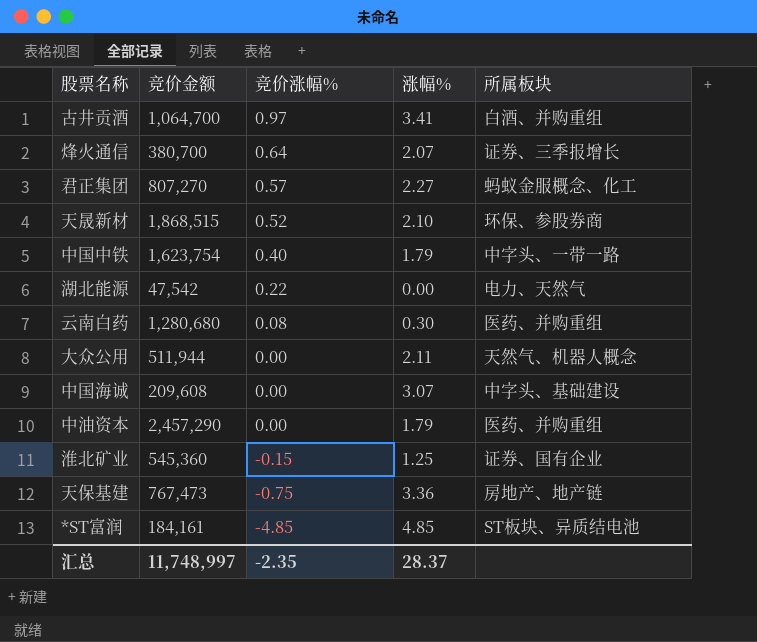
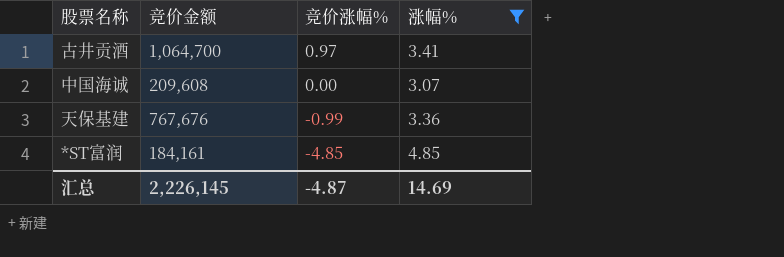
filter: none -> 涨幅% >= 3.07
column 所属板块 | position: 5 -> none
天保基建 | 竞价金额: 767,473 -> 767,676
天保基建 | 竞价涨幅%: -0.75 -> -0.99
汇总 | 竞价金额: 11,748,997 -> 2,226,145
汇总 | 竞价涨幅%: -2.35 -> -4.87
汇总 | 涨幅%: 28.37 -> 14.69

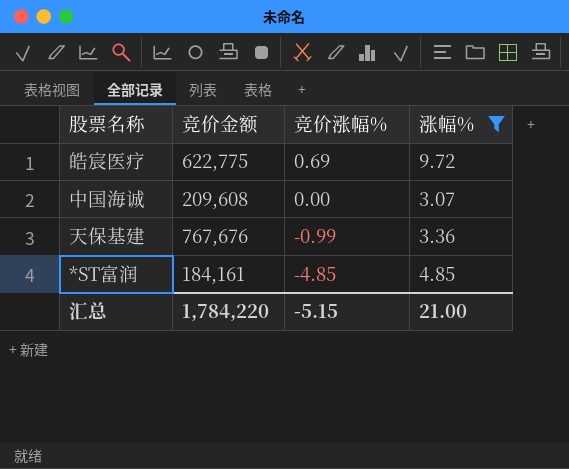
row 古井贡酒: 1,064,700 | 0.97 | 3.41 -> none
row 皓宸医疗: none -> 622,775 | 0.69 | 9.72
汇总 | 竞价金额: 2,226,145 -> 1,784,220
汇总 | 竞价涨幅%: -4.87 -> -5.15
汇总 | 涨幅%: 14.69 -> 21.00

